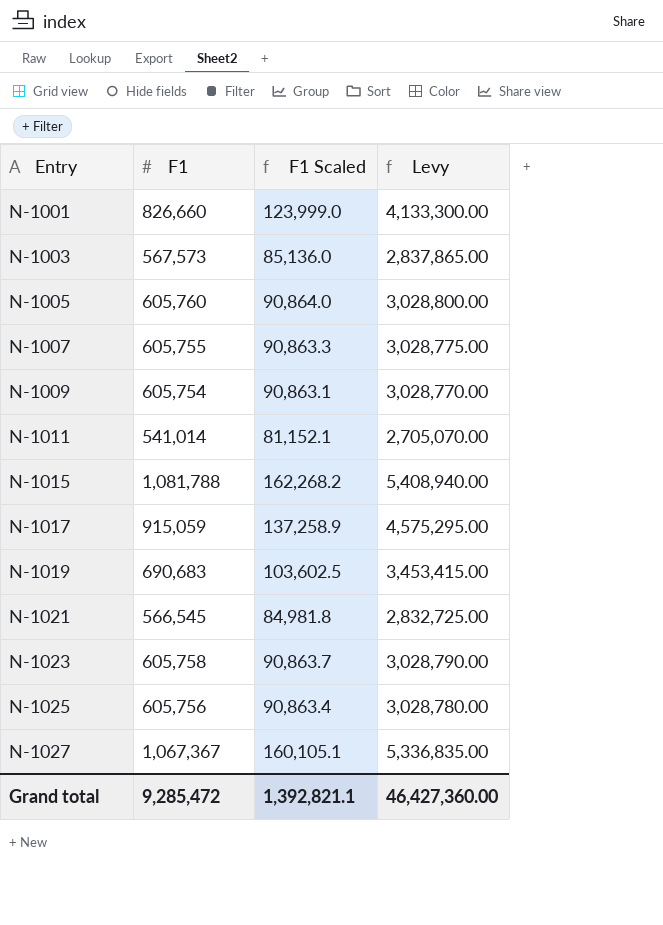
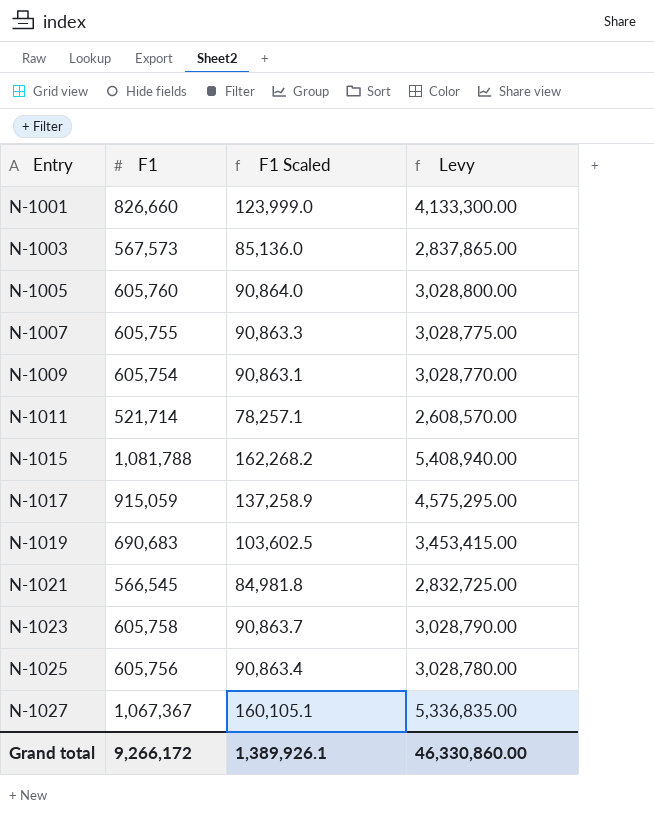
N-1011 | F1: 541,014 -> 521,714
N-1011 | F1 Scaled: 81,152.1 -> 78,257.1
N-1011 | Levy: 2,705,070.00 -> 2,608,570.00
Grand total | F1: 9,285,472 -> 9,266,172
Grand total | F1 Scaled: 1,392,821.1 -> 1,389,926.1
Grand total | Levy: 46,427,360.00 -> 46,330,860.00

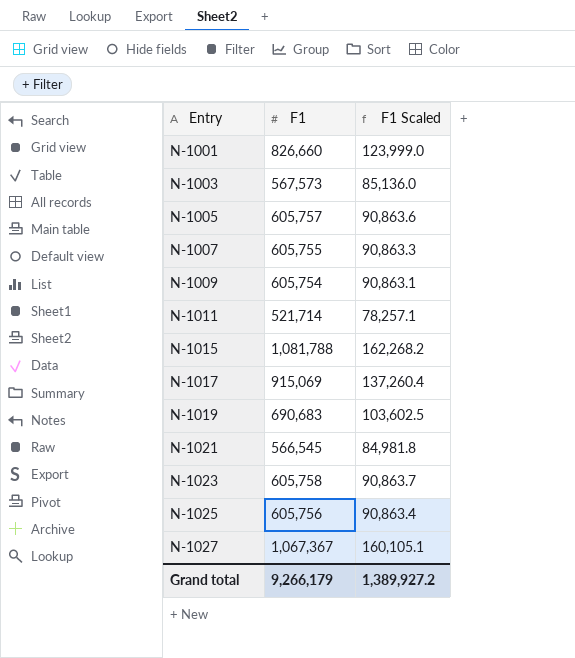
column Levy | formula: [F1] * 5 -> none
N-1005 | F1: 605,760 -> 605,757
N-1005 | F1 Scaled: 90,864.0 -> 90,863.6
N-1017 | F1: 915,059 -> 915,069
N-1017 | F1 Scaled: 137,258.9 -> 137,260.4
Grand total | F1: 9,266,172 -> 9,266,179
Grand total | F1 Scaled: 1,389,926.1 -> 1,389,927.2

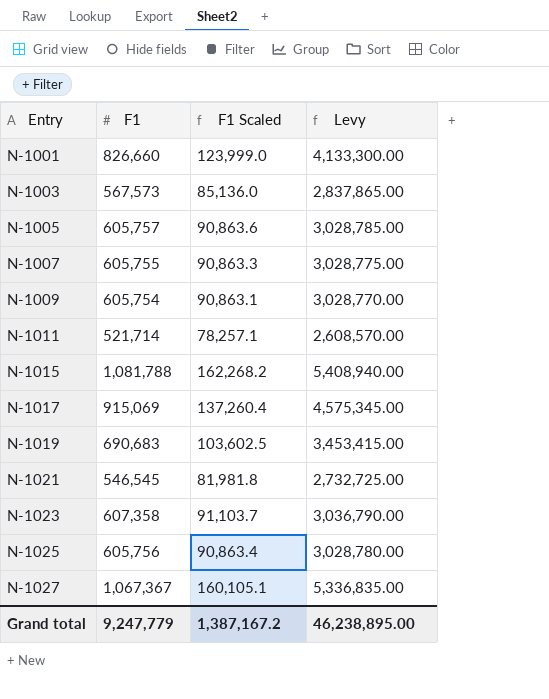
column Levy | formula: none -> [F1] * 5
N-1021 | F1: 566,545 -> 546,545
N-1021 | F1 Scaled: 84,981.8 -> 81,981.8
N-1023 | F1: 605,758 -> 607,358
N-1023 | F1 Scaled: 90,863.7 -> 91,103.7
Grand total | F1: 9,266,179 -> 9,247,779
Grand total | F1 Scaled: 1,389,927.2 -> 1,387,167.2

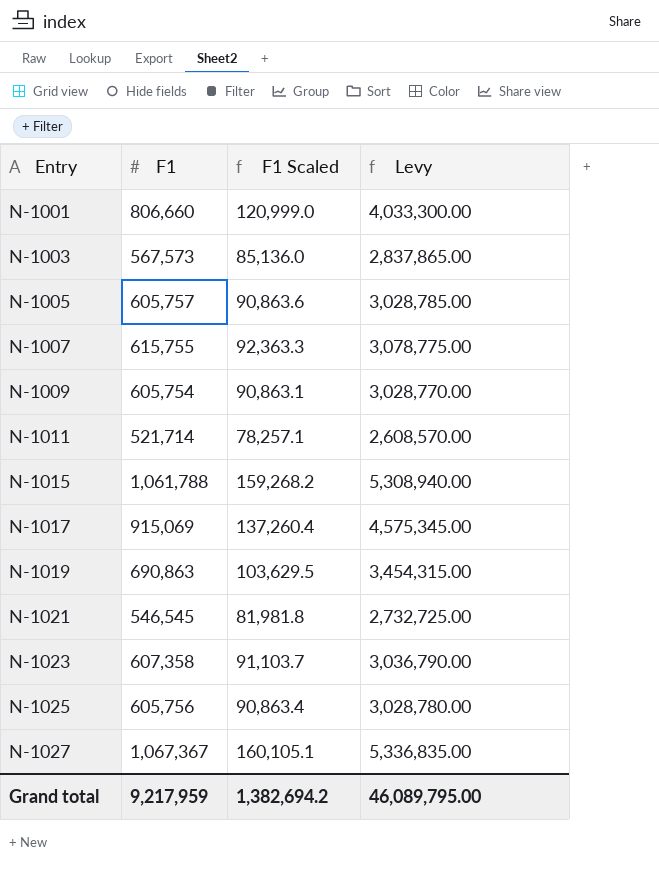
N-1001 | F1: 826,660 -> 806,660
N-1001 | F1 Scaled: 123,999.0 -> 120,999.0
N-1001 | Levy: 4,133,300.00 -> 4,033,300.00
N-1007 | F1: 605,755 -> 615,755
N-1007 | F1 Scaled: 90,863.3 -> 92,363.3
N-1007 | Levy: 3,028,775.00 -> 3,078,775.00
N-1015 | F1: 1,081,788 -> 1,061,788
N-1015 | F1 Scaled: 162,268.2 -> 159,268.2
N-1015 | Levy: 5,408,940.00 -> 5,308,940.00
N-1019 | F1: 690,683 -> 690,863
N-1019 | F1 Scaled: 103,602.5 -> 103,629.5
N-1019 | Levy: 3,453,415.00 -> 3,454,315.00
Grand total | F1: 9,247,779 -> 9,217,959
Grand total | F1 Scaled: 1,387,167.2 -> 1,382,694.2
Grand total | Levy: 46,238,895.00 -> 46,089,795.00

